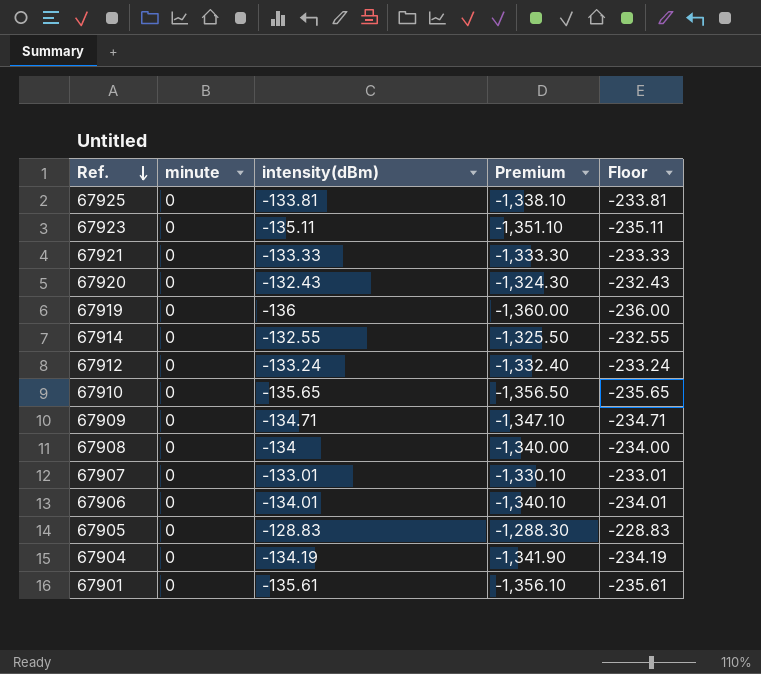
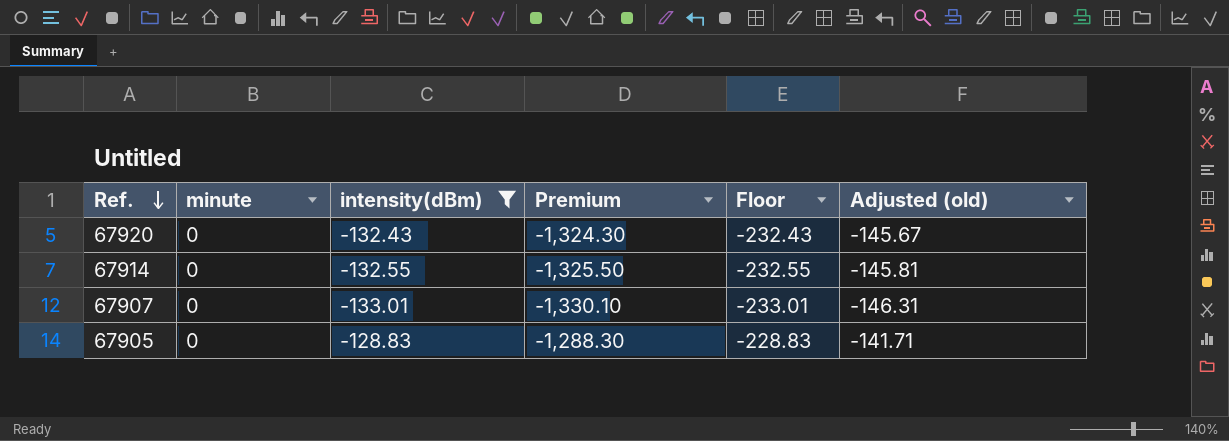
filter: none -> intensity(dBm) >= -133.01
column Adjusted (old) | formula: none -> [intensity(dBm)] * 1.1

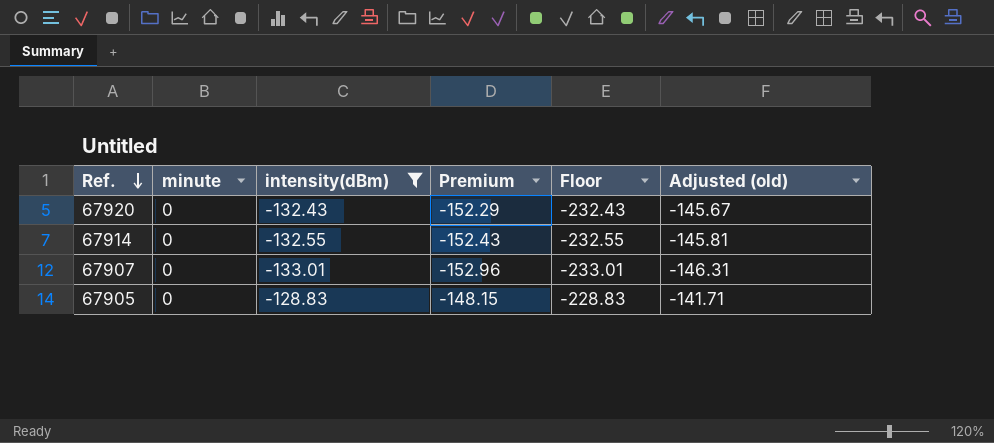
column Premium | formula: [intensity(dBm)] * 10 -> [intensity(dBm)] * 1.15

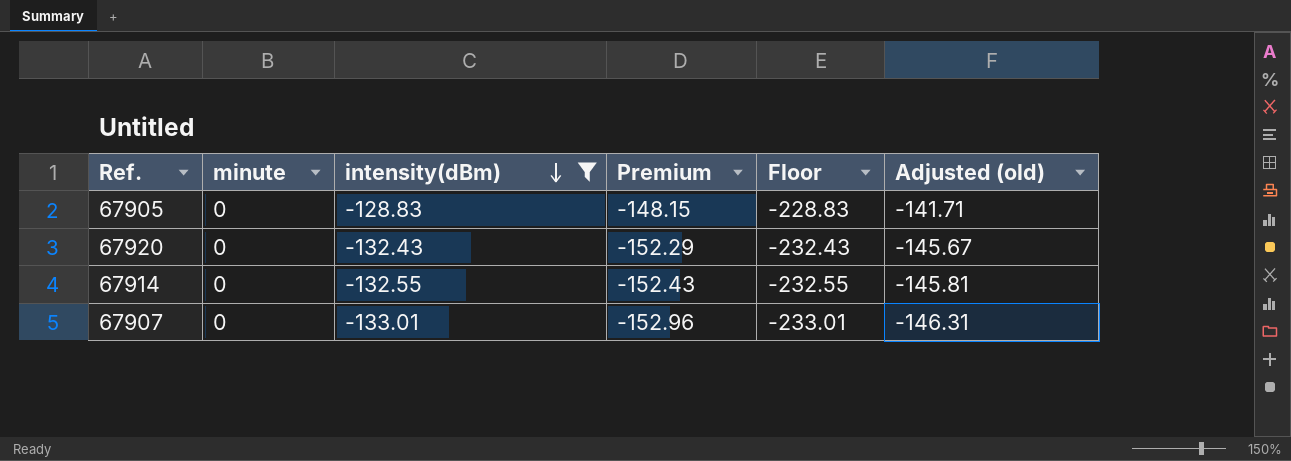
row order: Ref. descending -> intensity(dBm) descending

